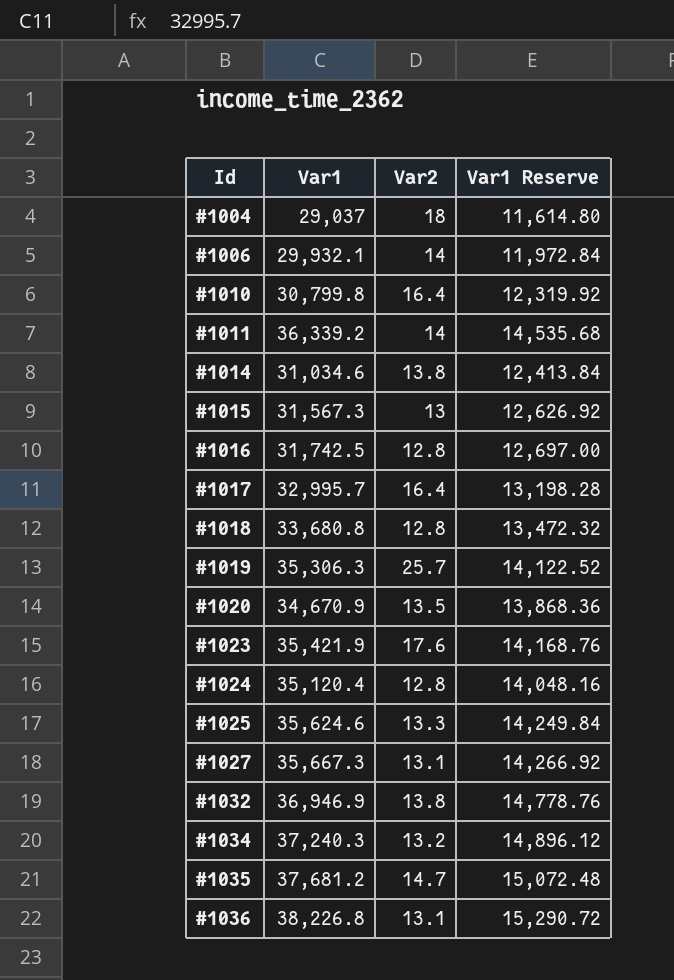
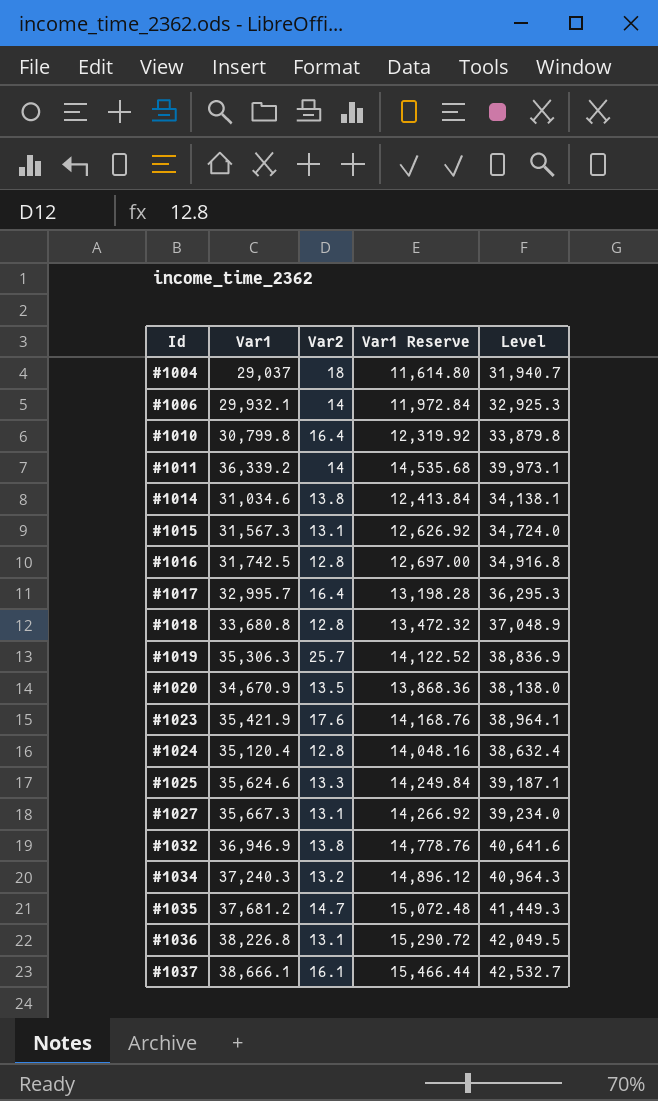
column Level | formula: none -> [Var1] * 1.1
#1015 | Var2: 13 -> 13.1
row #1037: none -> 38,666.1 | 16.1 | 15,466.44 | 42,532.7

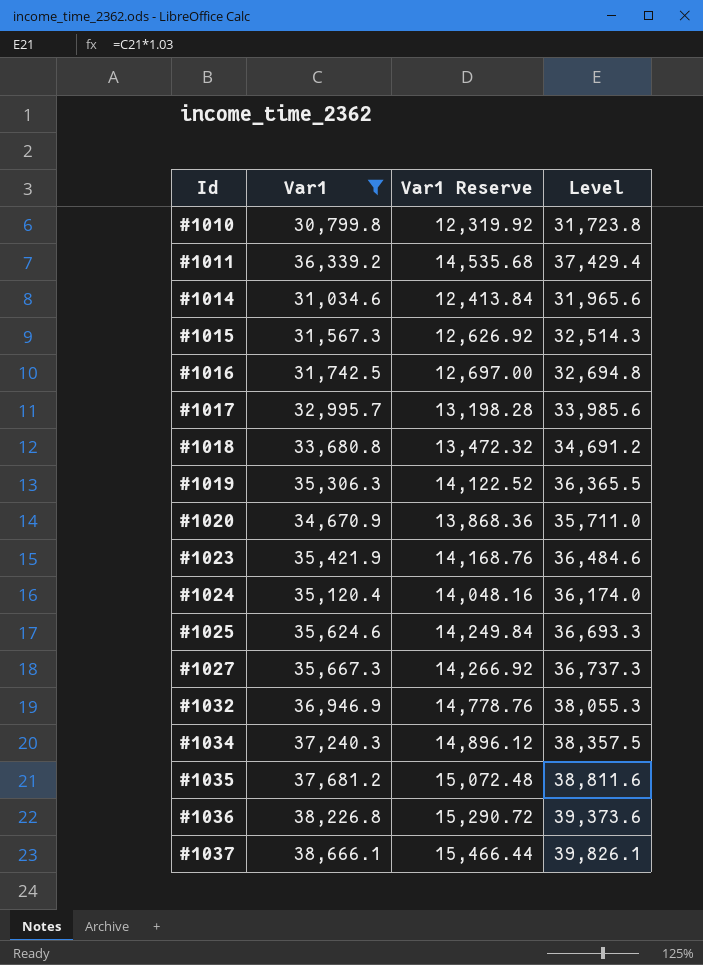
filter: none -> Var1 >= 30,799.8
column Var2 | position: 3 -> none
column Level | formula: [Var1] * 1.1 -> [Var1] * 1.03

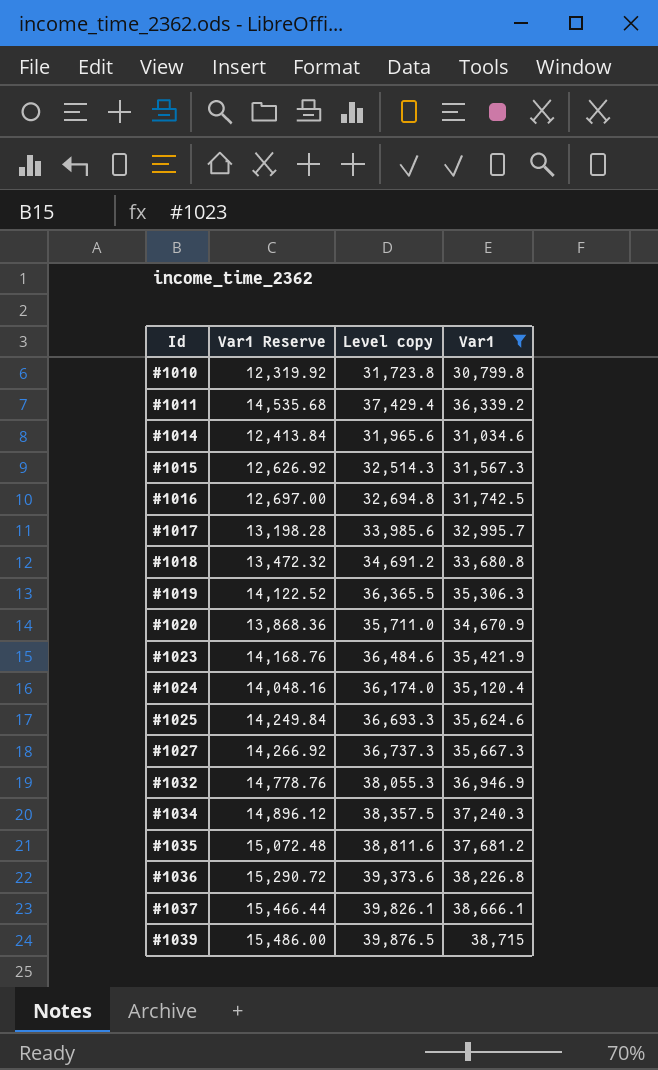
column name: Level -> Level copy
column Var1 | position: 2 -> 4
row #1039: none -> 15,486.00 | 39,876.5 | 38,715

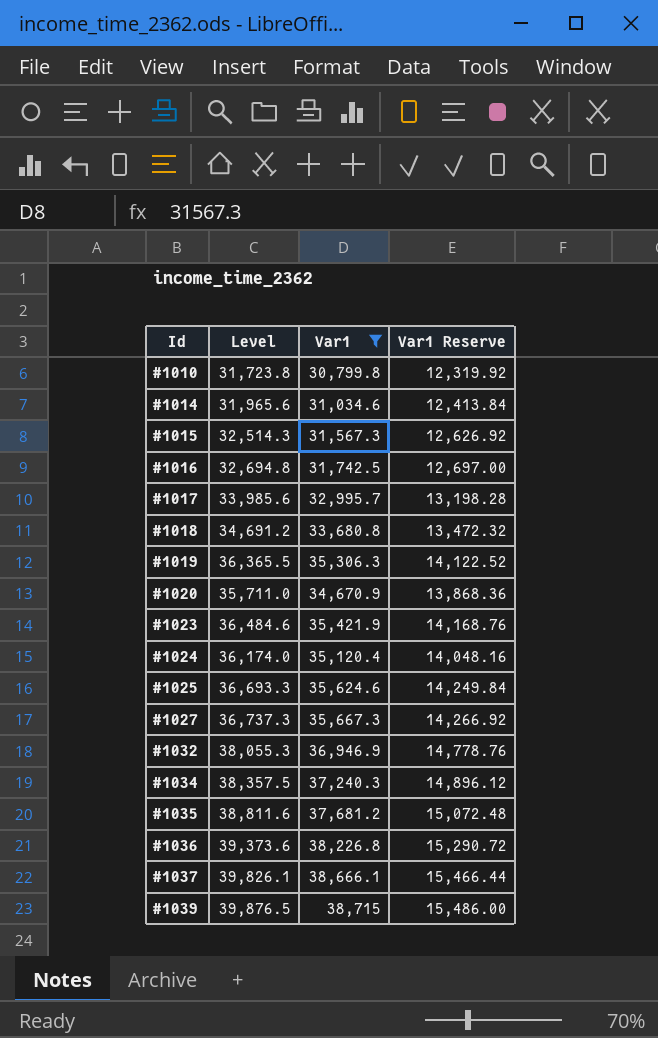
column name: Level copy -> Level
column Var1 Reserve | position: 2 -> 4
row #1011: 14,535.68 | 37,429.4 | 36,339.2 -> none

